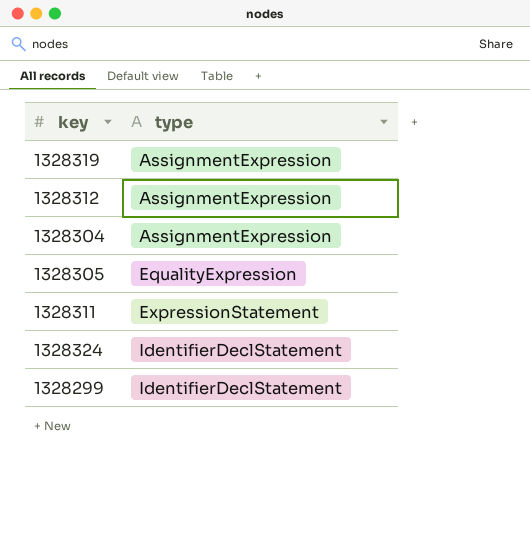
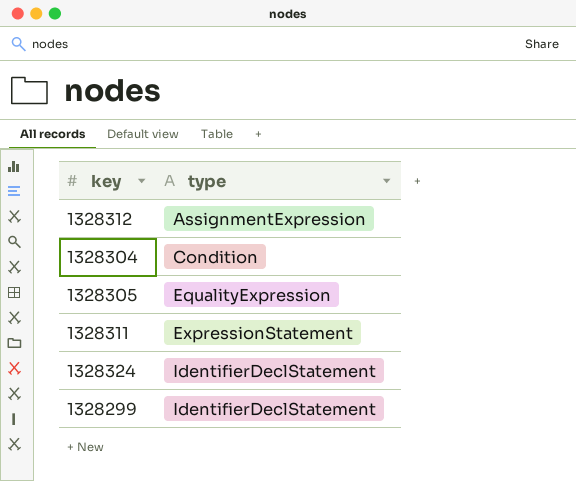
row 1328319: AssignmentExpression -> none
1328304 | type: AssignmentExpression -> Condition

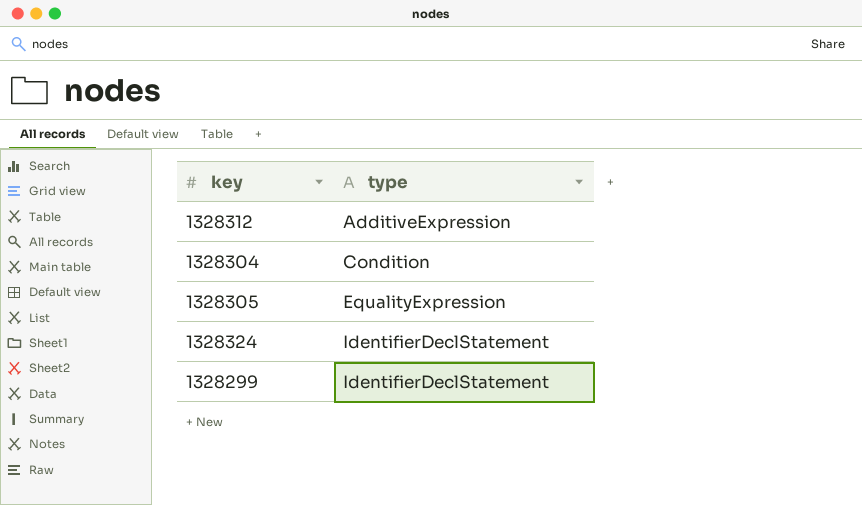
row 1328311: ExpressionStatement -> none
1328312 | type: AssignmentExpression -> AdditiveExpression

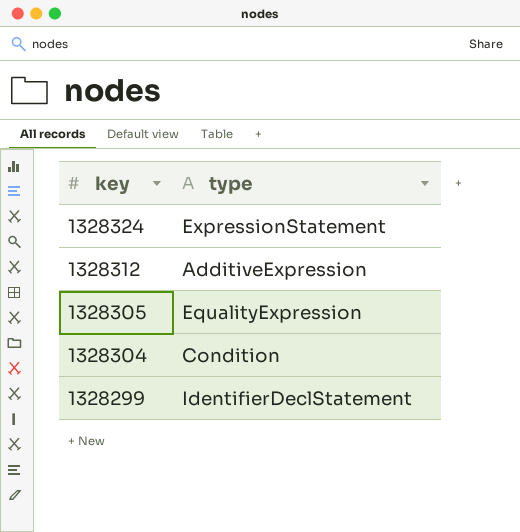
row order: type ascending -> key descending
1328324 | type: IdentifierDeclStatement -> ExpressionStatement

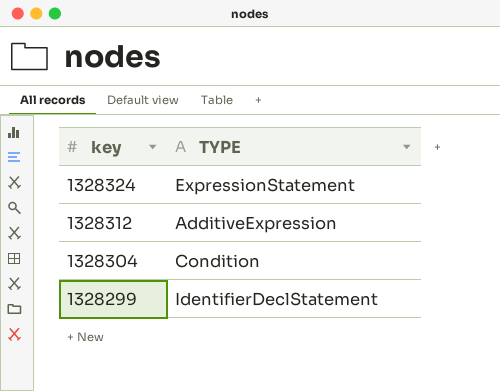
column name: type -> TYPE
row 1328305: EqualityExpression -> none

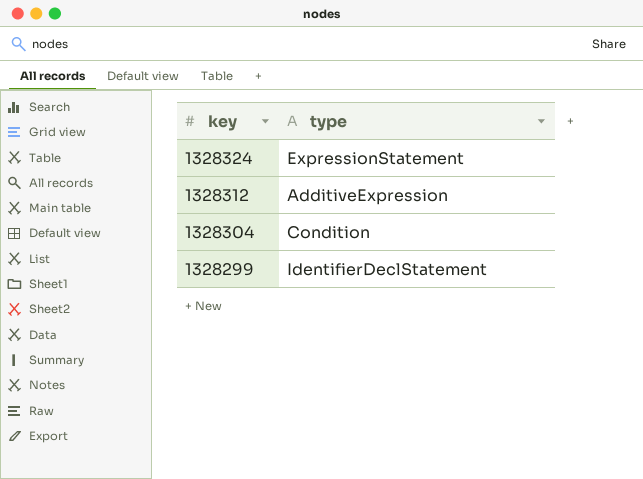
column name: TYPE -> type

